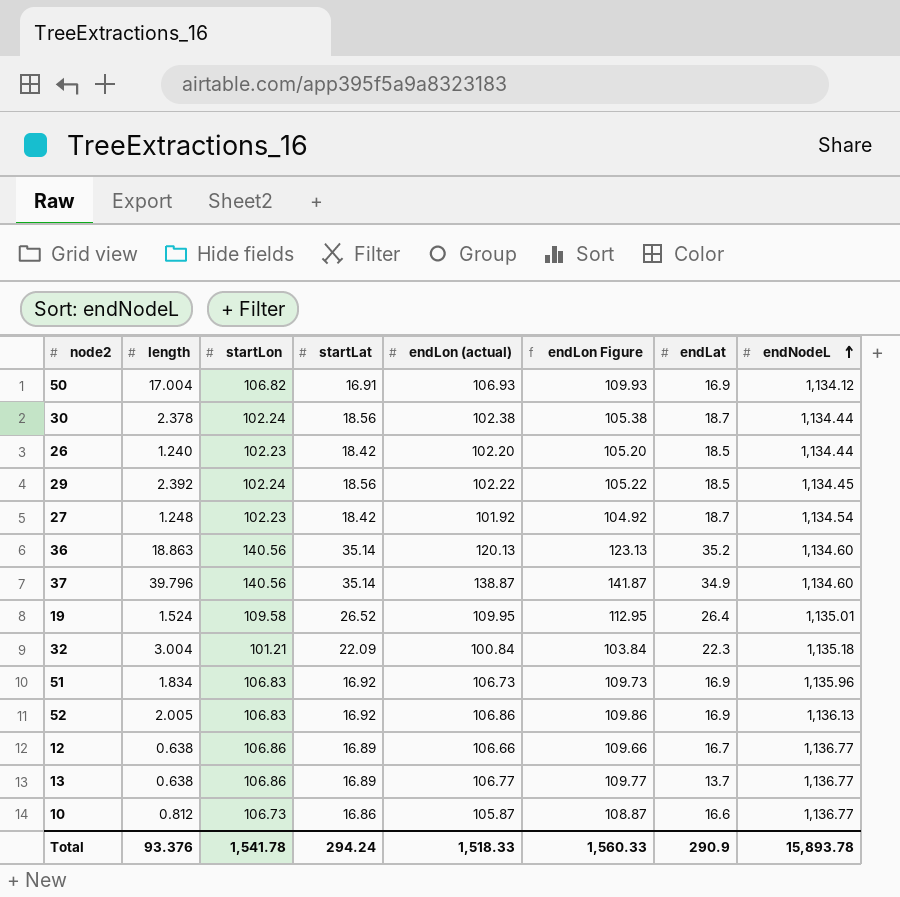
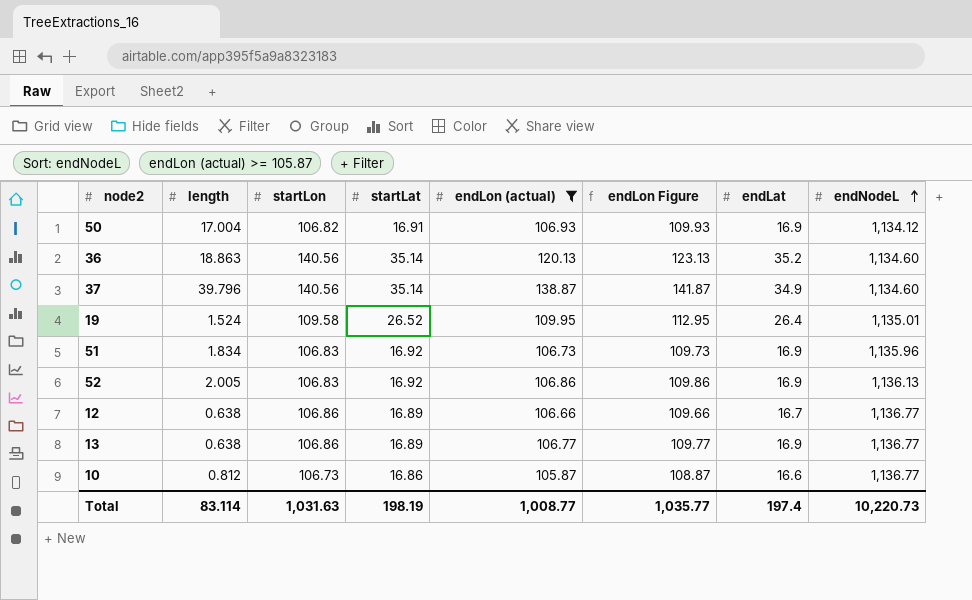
filter: none -> endLon (actual) >= 105.87
13 | endLat: 13.7 -> 16.9
Total | length: 93.376 -> 83.114
Total | startLon: 1,541.78 -> 1,031.63
Total | startLat: 294.24 -> 198.19
Total | endLon (actual): 1,518.33 -> 1,008.77
Total | endLon Figure: 1,560.33 -> 1,035.77
Total | endLat: 290.9 -> 197.4
Total | endNodeL: 15,893.78 -> 10,220.73

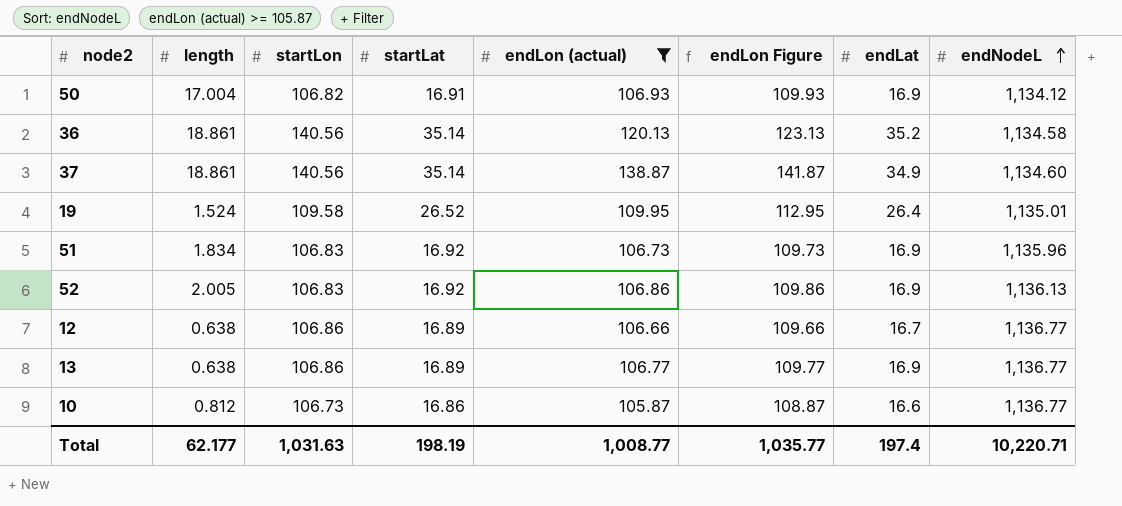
36 | length: 18.863 -> 18.861
36 | endNodeL: 1,134.60 -> 1,134.58
37 | length: 39.796 -> 18.861
Total | length: 83.114 -> 62.177
Total | endNodeL: 10,220.73 -> 10,220.71

